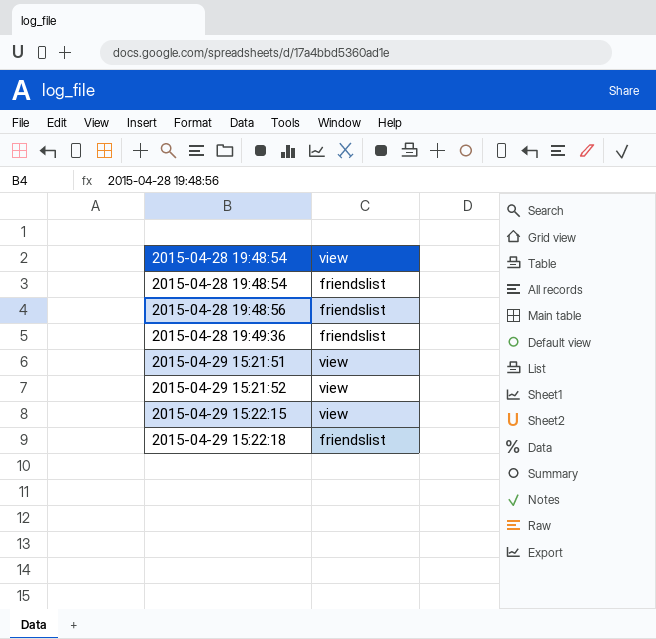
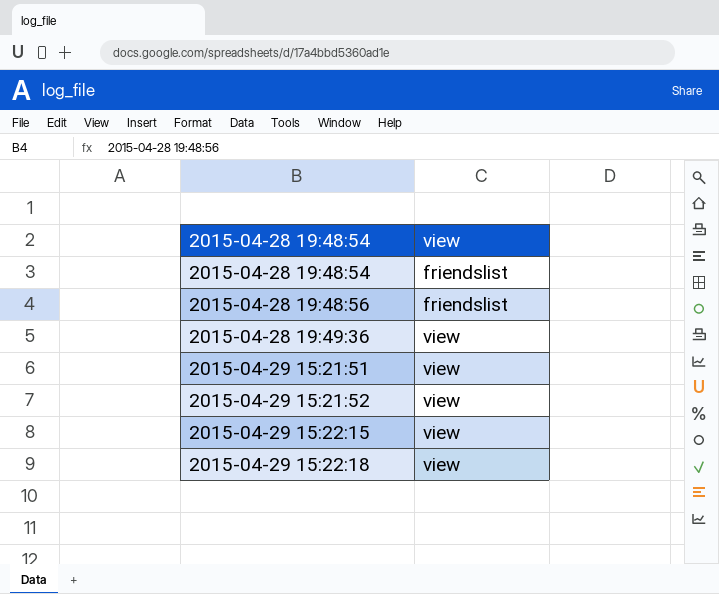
2015-04-28 19:49:36 | view: friendslist -> view
2015-04-29 15:22:18 | view: friendslist -> view

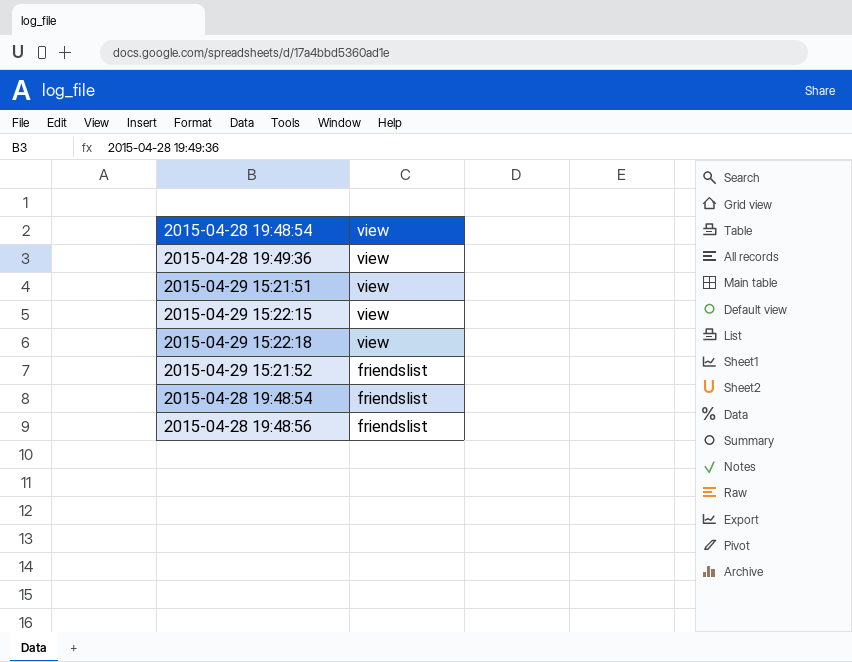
row order: 2015-04-28 19:48:54 ascending -> view descending
2015-04-29 15:21:52 | view: view -> friendslist

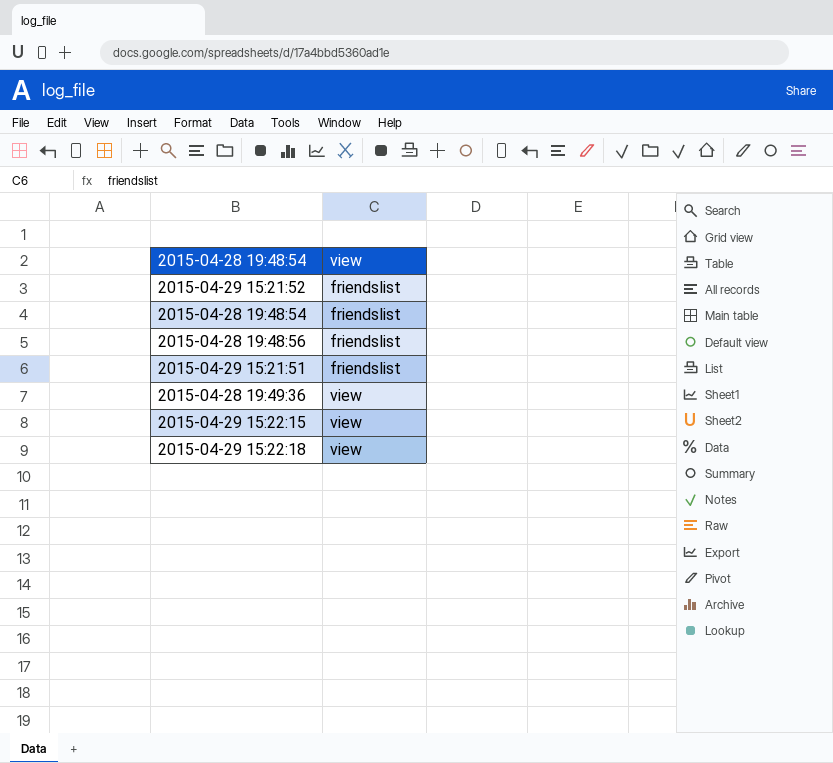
row order: view descending -> view ascending
2015-04-29 15:21:51 | view: view -> friendslist

